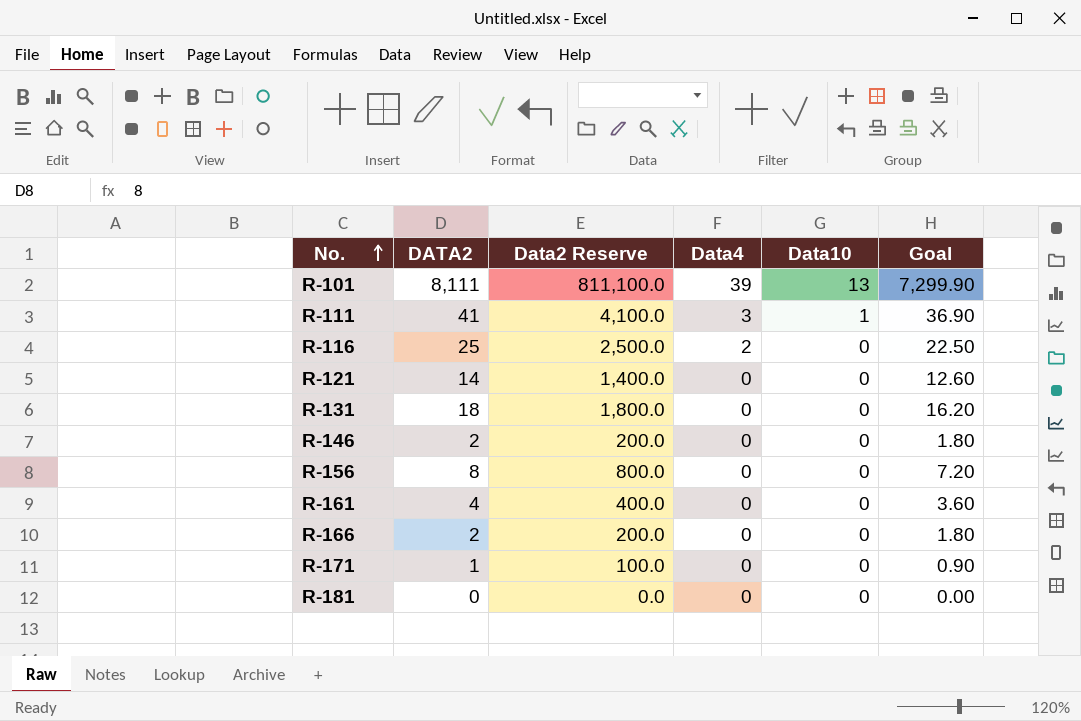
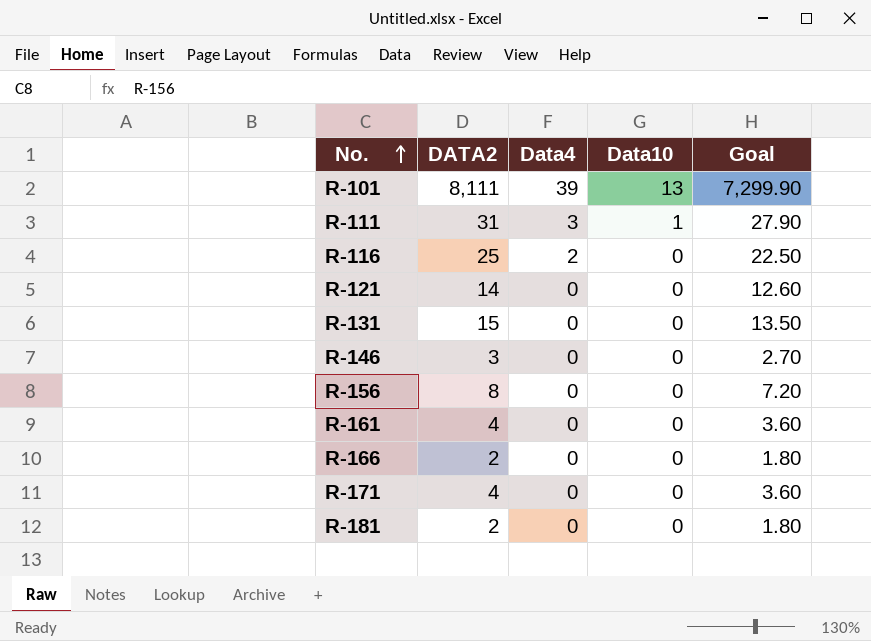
column Data2 Reserve | formula: [DATA2] * 100 -> none
R-111 | DATA2: 41 -> 31
R-111 | Goal: 36.90 -> 27.90
R-131 | DATA2: 18 -> 15
R-131 | Goal: 16.20 -> 13.50
R-146 | DATA2: 2 -> 3
R-146 | Goal: 1.80 -> 2.70
R-171 | DATA2: 1 -> 4
R-171 | Goal: 0.90 -> 3.60
R-181 | DATA2: 0 -> 2
R-181 | Goal: 0.00 -> 1.80

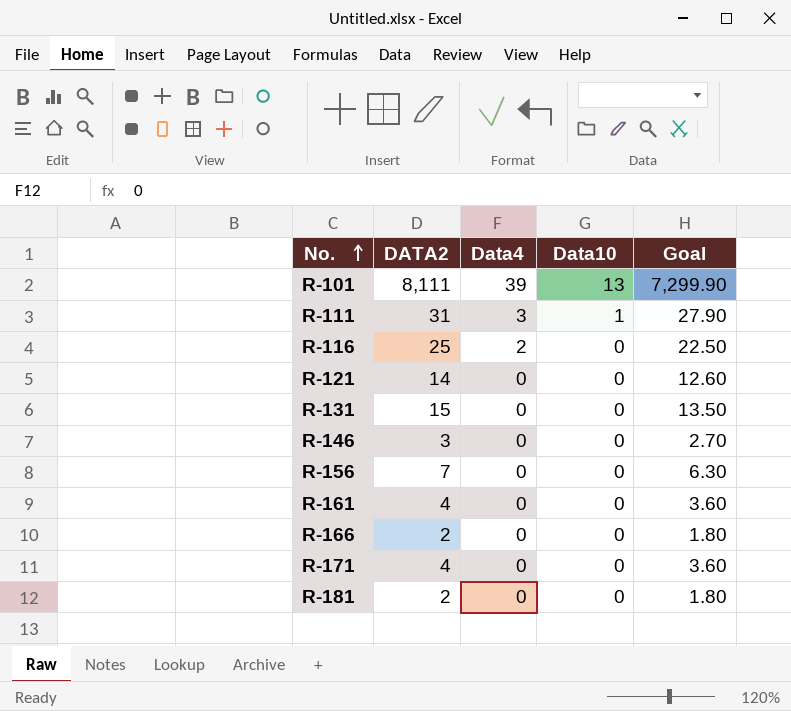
R-156 | DATA2: 8 -> 7
R-156 | Goal: 7.20 -> 6.30

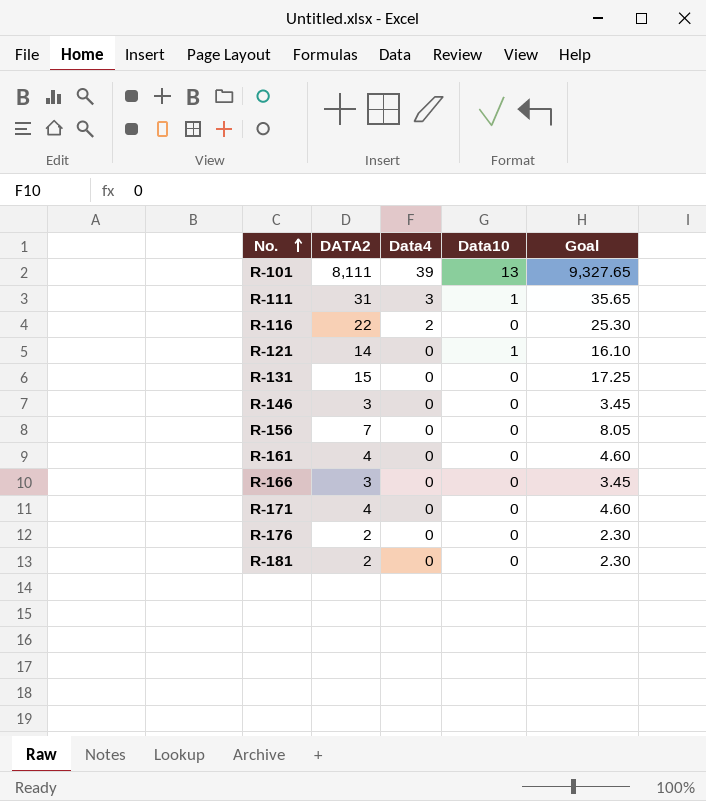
column Goal | formula: [DATA2] * 0.9 -> [DATA2] * 1.15
R-116 | DATA2: 25 -> 22
R-121 | Data10: 0 -> 1
R-166 | DATA2: 2 -> 3
row R-176: none -> 2 | 0 | 0 | 2.30

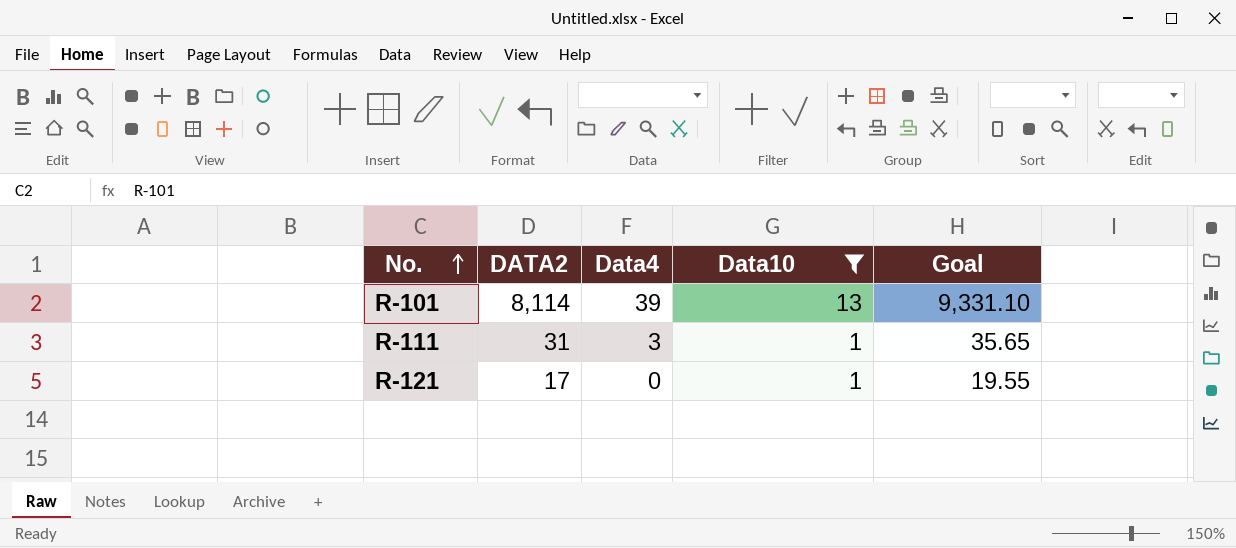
filter: none -> Data10 != 0
R-101 | DATA2: 8,111 -> 8,114
R-101 | Goal: 9,327.65 -> 9,331.10
R-121 | DATA2: 14 -> 17
R-121 | Goal: 16.10 -> 19.55

